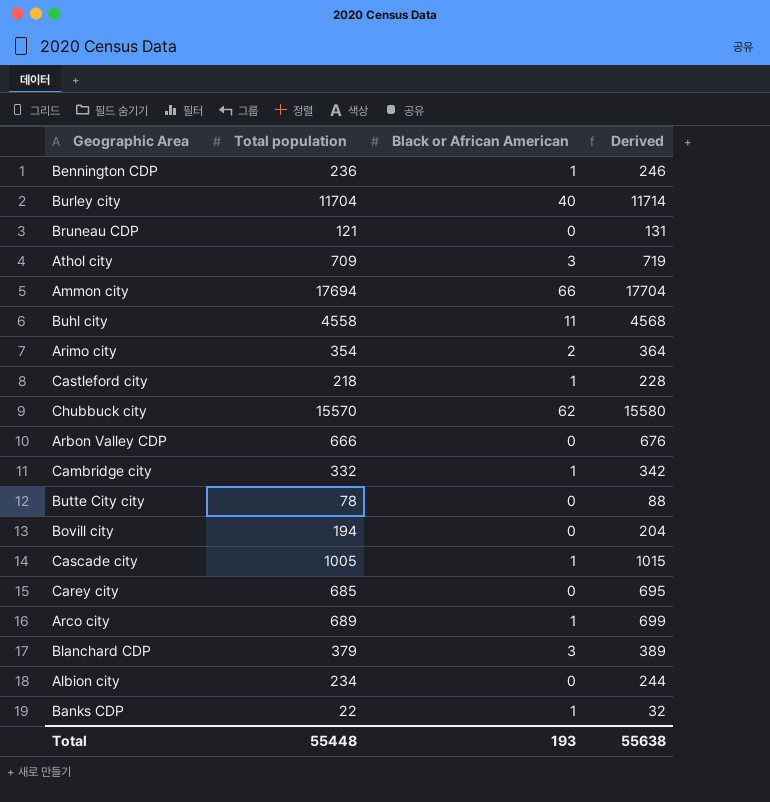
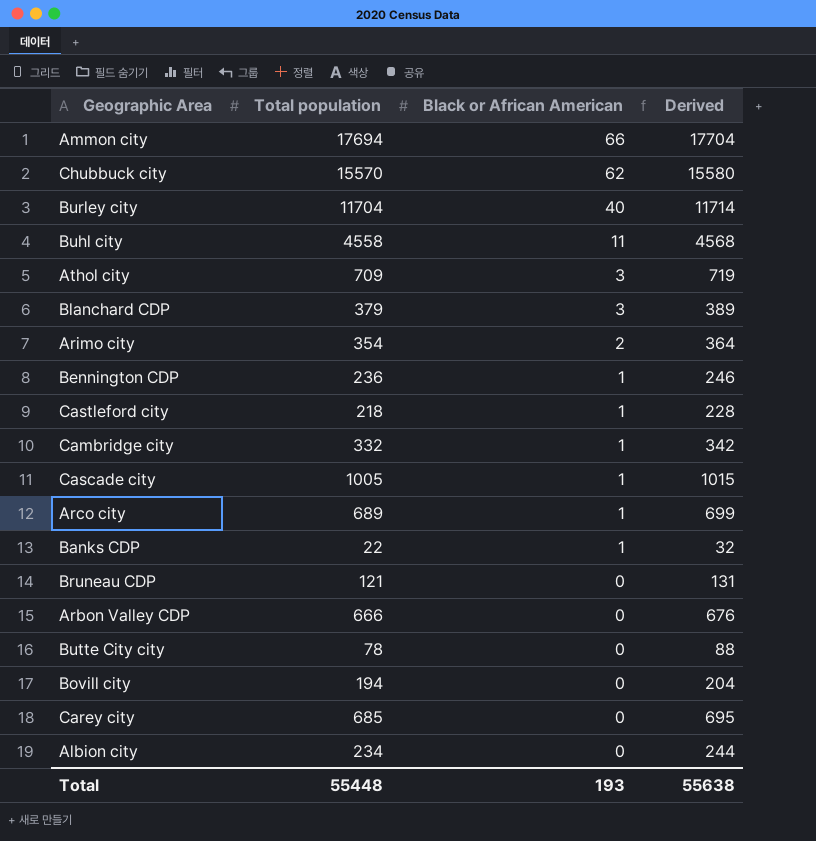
row order: none -> Black or African American descending

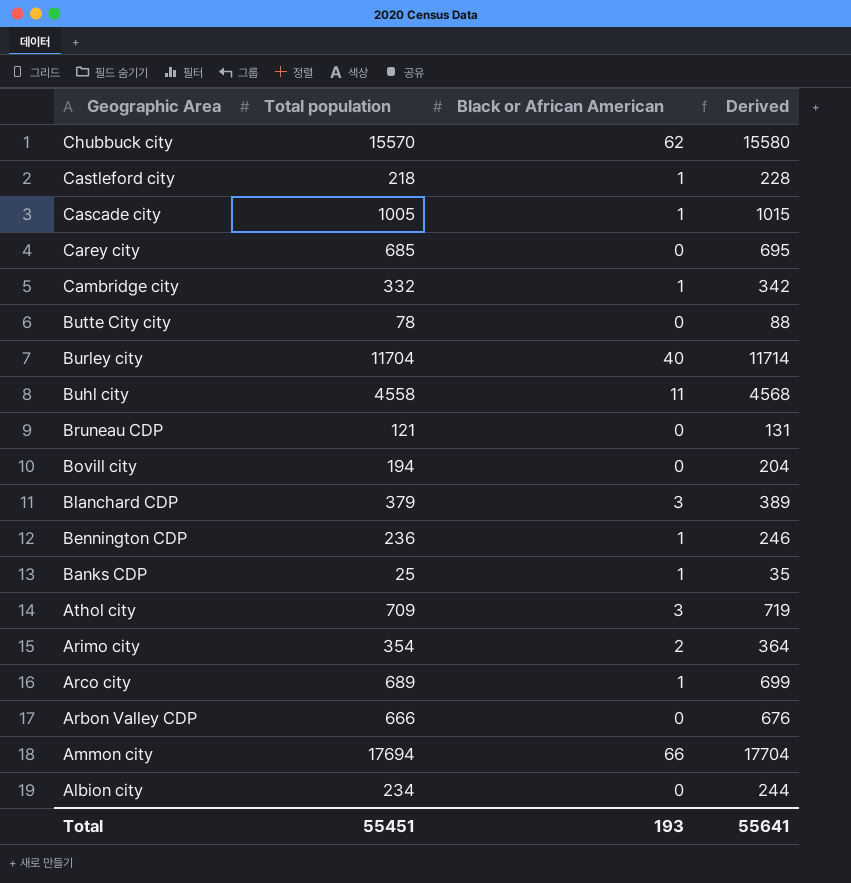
row order: Black or African American descending -> Geographic Area descending
Banks CDP | Total population: 22 -> 25
Banks CDP | Derived: 32 -> 35
Total | Total population: 55448 -> 55451
Total | Derived: 55638 -> 55641

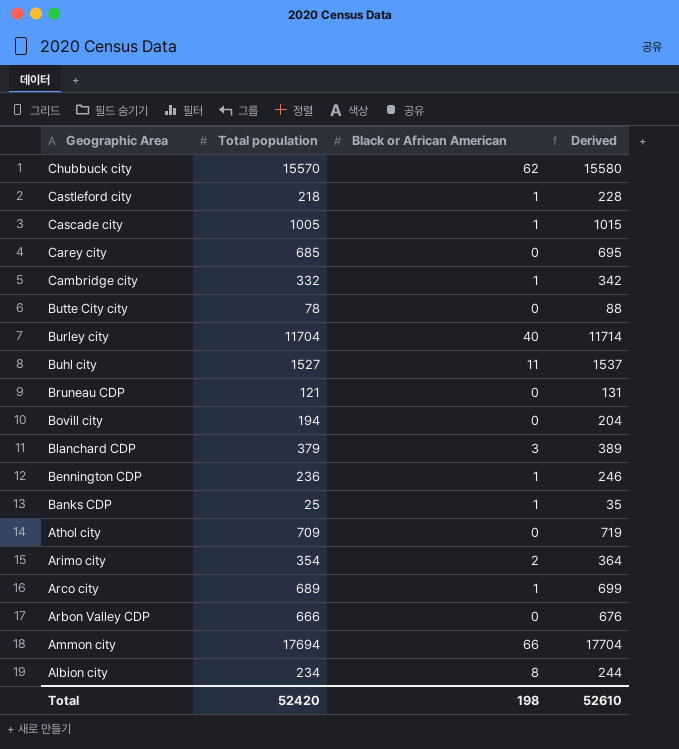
Buhl city | Total population: 4558 -> 1527
Buhl city | Derived: 4568 -> 1537
Athol city | Black or African American: 3 -> 0
Albion city | Black or African American: 0 -> 8
Total | Total population: 55451 -> 52420
Total | Black or African American: 193 -> 198
Total | Derived: 55641 -> 52610

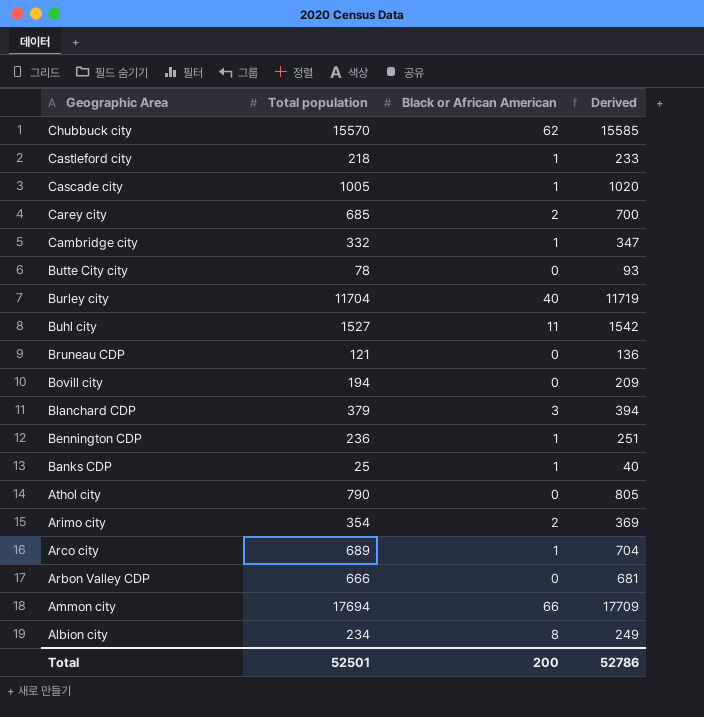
column Derived | formula: [Total population] + 10 -> [Total population] + 15
Carey city | Black or African American: 0 -> 2
Athol city | Total population: 709 -> 790
Total | Total population: 52420 -> 52501
Total | Black or African American: 198 -> 200
Total | Derived: 52610 -> 52786

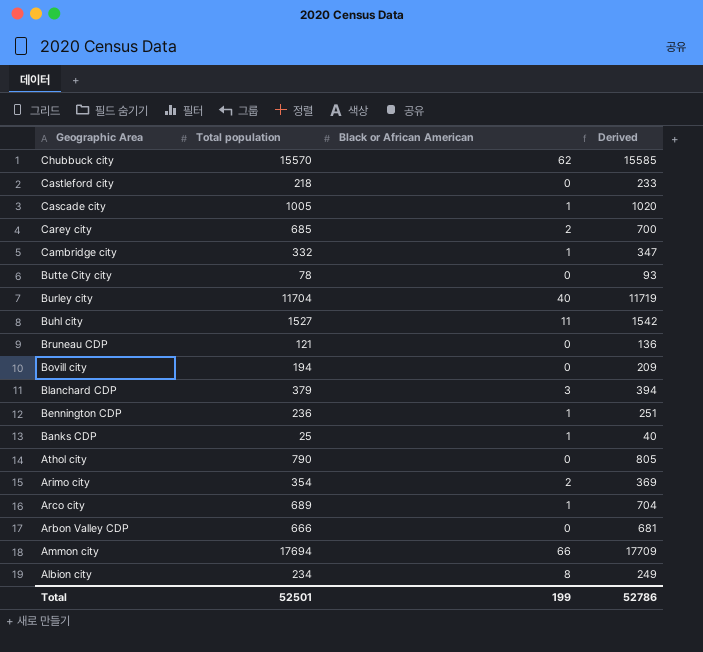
Castleford city | Black or African American: 1 -> 0
Total | Black or African American: 200 -> 199

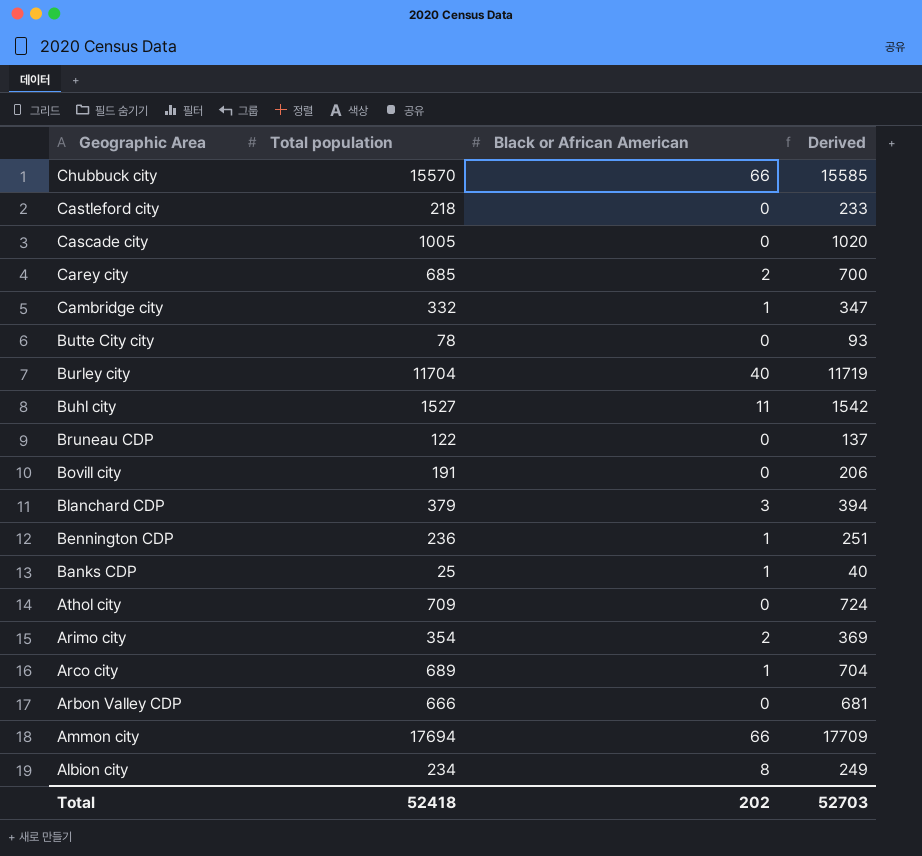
Chubbuck city | Black or African American: 62 -> 66
Cascade city | Black or African American: 1 -> 0
Bruneau CDP | Total population: 121 -> 122
Bruneau CDP | Derived: 136 -> 137
Bovill city | Total population: 194 -> 191
Bovill city | Derived: 209 -> 206
Athol city | Total population: 790 -> 709
Athol city | Derived: 805 -> 724
Total | Total population: 52501 -> 52418
Total | Black or African American: 199 -> 202
Total | Derived: 52786 -> 52703

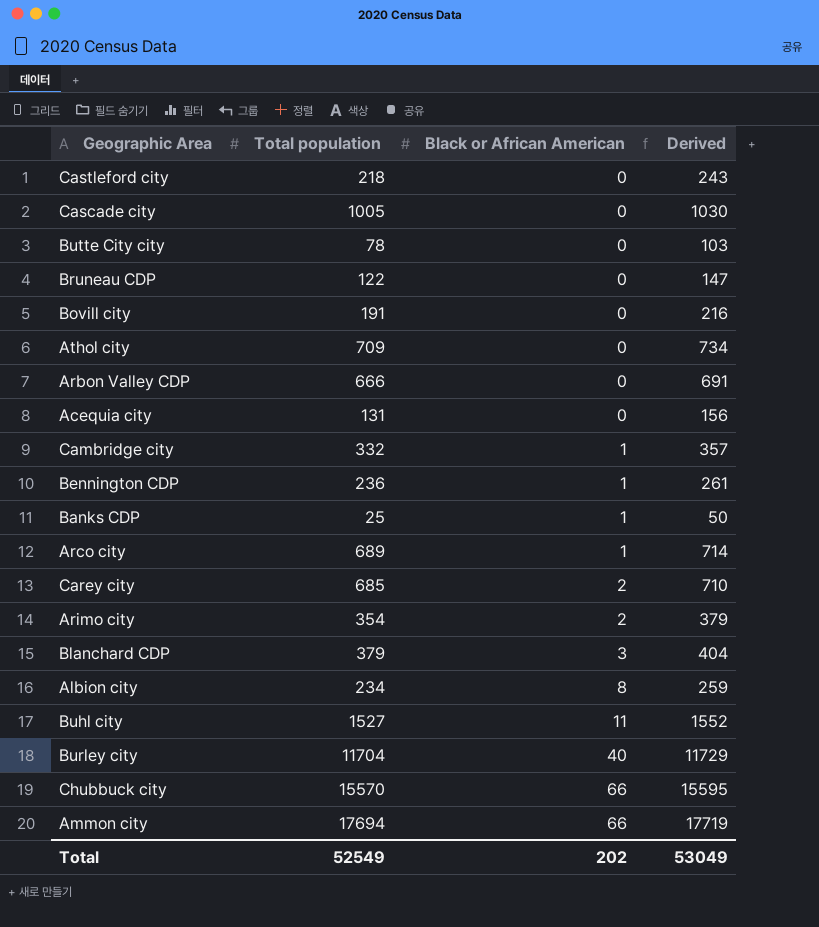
row order: Geographic Area descending -> Black or African American ascending
column Derived | formula: [Total population] + 15 -> [Total population] + 25
row Acequia city: none -> 131 | 0 | 156
Total | Total population: 52418 -> 52549
Total | Derived: 52703 -> 53049

